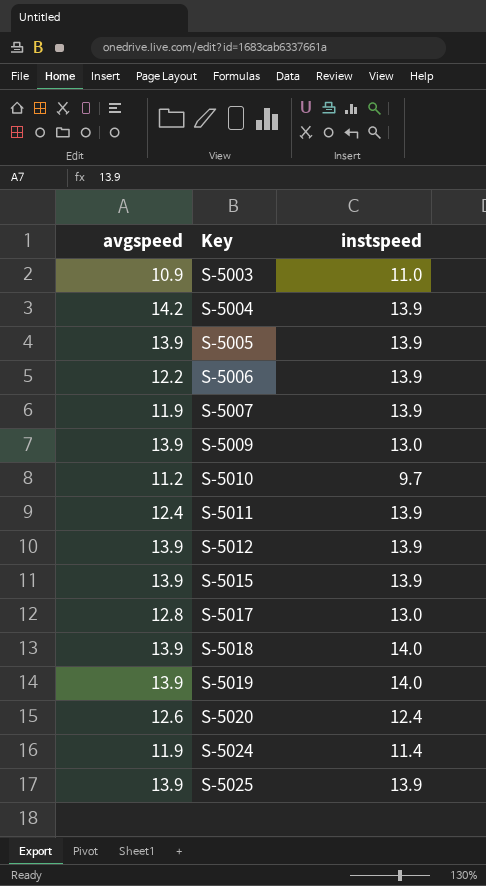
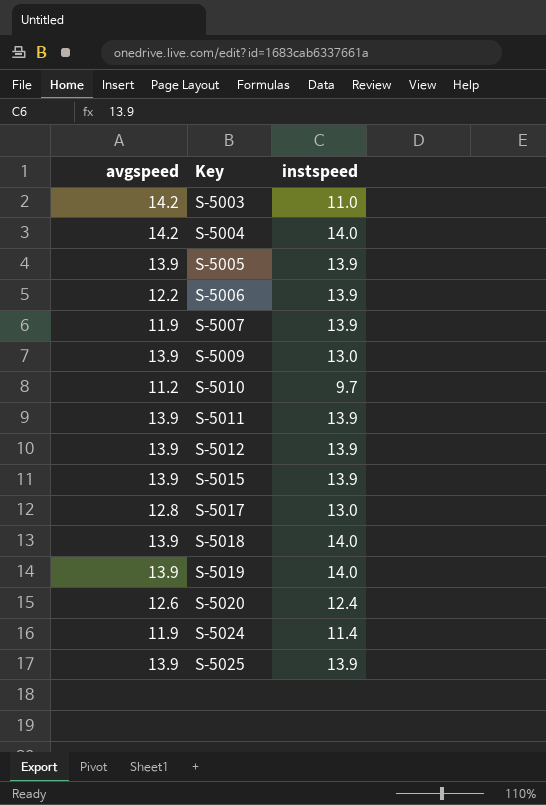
S-5003 | avgspeed: 10.9 -> 14.2
S-5004 | instspeed: 13.9 -> 14.0
S-5011 | avgspeed: 12.4 -> 13.9

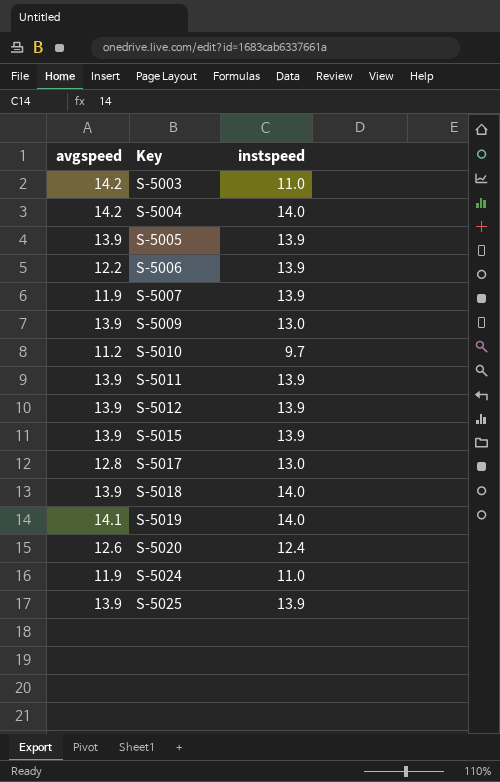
S-5019 | avgspeed: 13.9 -> 14.1
S-5024 | instspeed: 11.4 -> 11.0

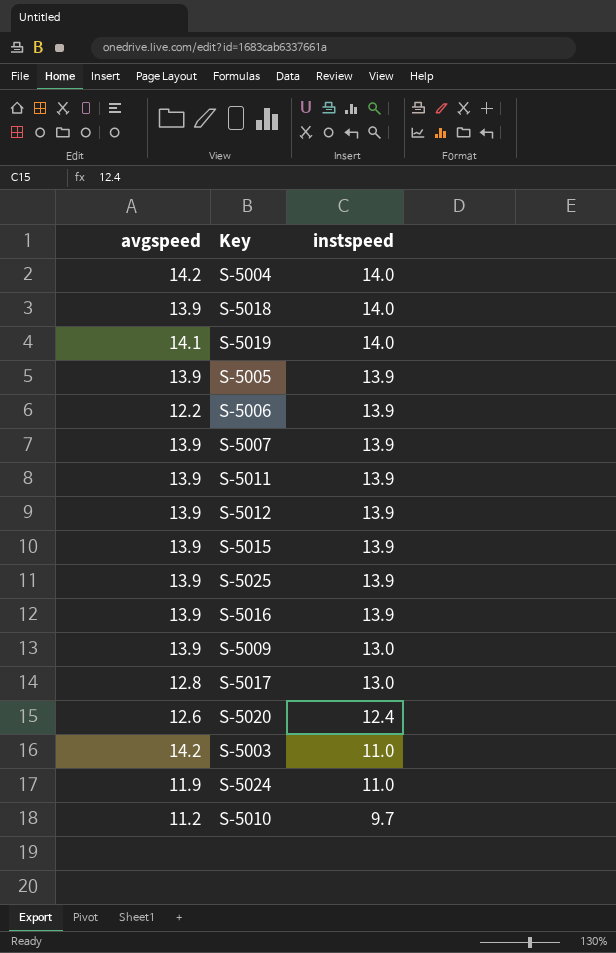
row order: Key ascending -> instspeed descending
S-5007 | avgspeed: 11.9 -> 13.9
row S-5016: none -> 13.9 | 13.9

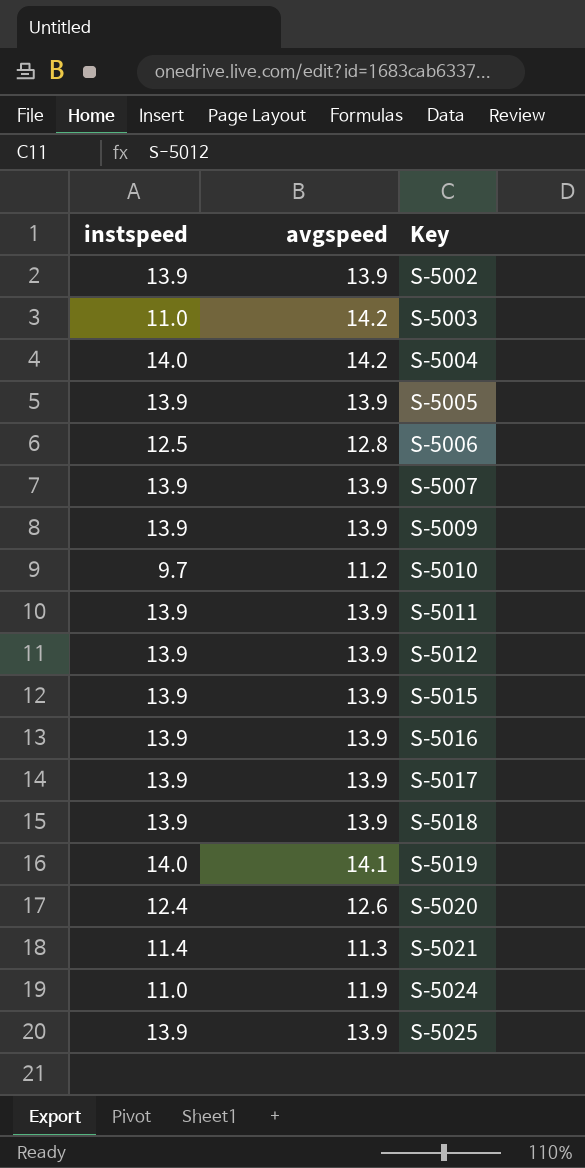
row order: instspeed descending -> Key ascending
column instspeed | position: 3 -> 1
row S-5002: none -> 13.9 | 13.9
S-5006 | instspeed: 13.9 -> 12.5
S-5006 | avgspeed: 12.2 -> 12.8
S-5009 | instspeed: 13.0 -> 13.9
S-5017 | instspeed: 13.0 -> 13.9
S-5017 | avgspeed: 12.8 -> 13.9
S-5018 | instspeed: 14.0 -> 13.9
row S-5021: none -> 11.4 | 11.3

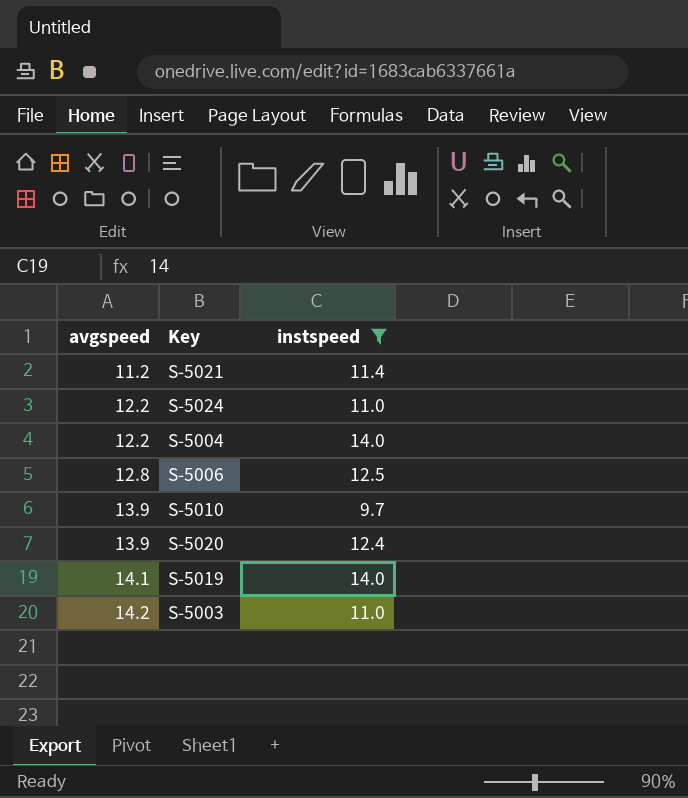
filter: none -> instspeed != 13.9
row order: Key ascending -> avgspeed ascending
column instspeed | position: 1 -> 3
S-5021 | avgspeed: 11.3 -> 11.2
S-5024 | avgspeed: 11.9 -> 12.2
S-5004 | avgspeed: 14.2 -> 12.2
S-5010 | avgspeed: 11.2 -> 13.9
S-5020 | avgspeed: 12.6 -> 13.9

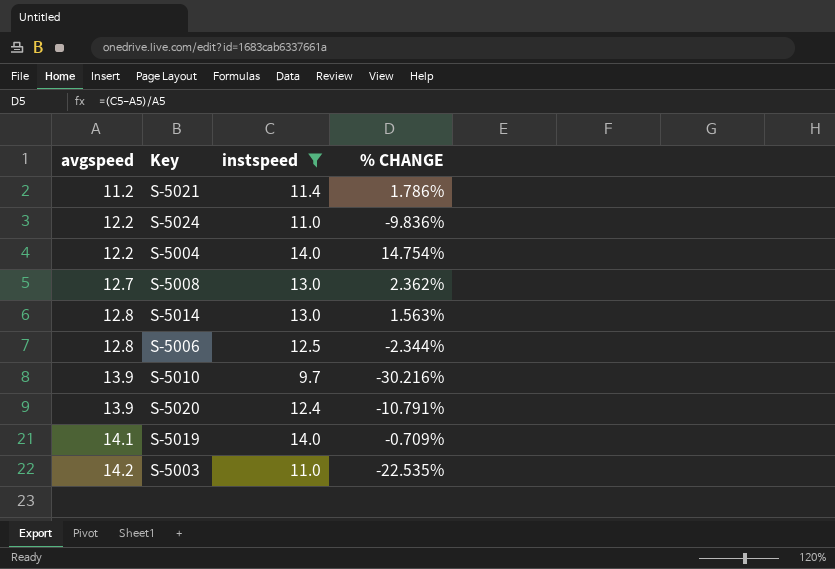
column % CHANGE | formula: none -> ([instspeed] - [avgspeed]) / [avgspeed]
row S-5008: none -> 12.7 | 13.0 | 2.362%
row S-5014: none -> 12.8 | 13.0 | 1.563%

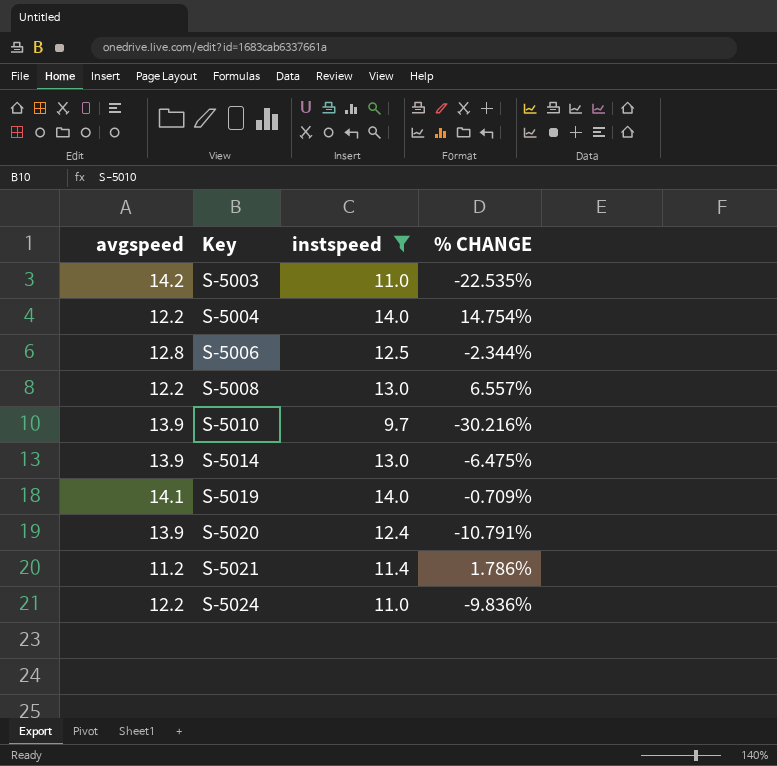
row order: avgspeed ascending -> Key ascending
S-5008 | avgspeed: 12.7 -> 12.2
S-5008 | % CHANGE: 2.362% -> 6.557%
S-5014 | avgspeed: 12.8 -> 13.9
S-5014 | % CHANGE: 1.563% -> -6.475%

